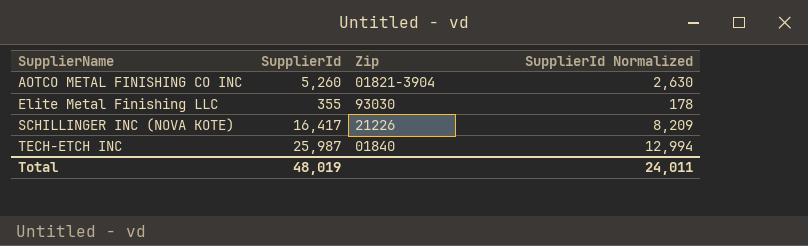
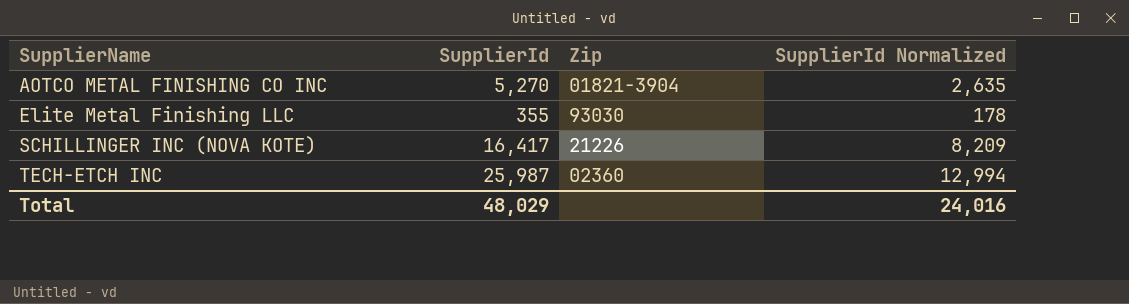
AOTCO METAL FINISHING CO INC | SupplierId: 5,260 -> 5,270
AOTCO METAL FINISHING CO INC | SupplierId Normalized: 2,630 -> 2,635
TECH-ETCH INC | Zip: 01840 -> 02360
Total | SupplierId: 48,019 -> 48,029
Total | SupplierId Normalized: 24,011 -> 24,016

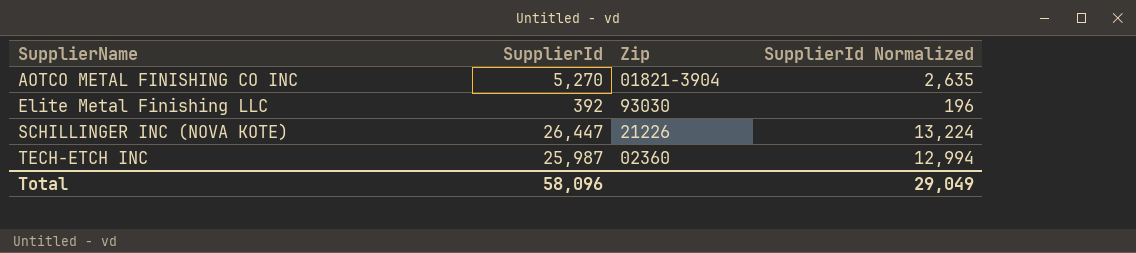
Elite Metal Finishing LLC | SupplierId: 355 -> 392
Elite Metal Finishing LLC | SupplierId Normalized: 178 -> 196
SCHILLINGER INC (NOVA KOTE) | SupplierId: 16,417 -> 26,447
SCHILLINGER INC (NOVA KOTE) | SupplierId Normalized: 8,209 -> 13,224
Total | SupplierId: 48,029 -> 58,096
Total | SupplierId Normalized: 24,016 -> 29,049

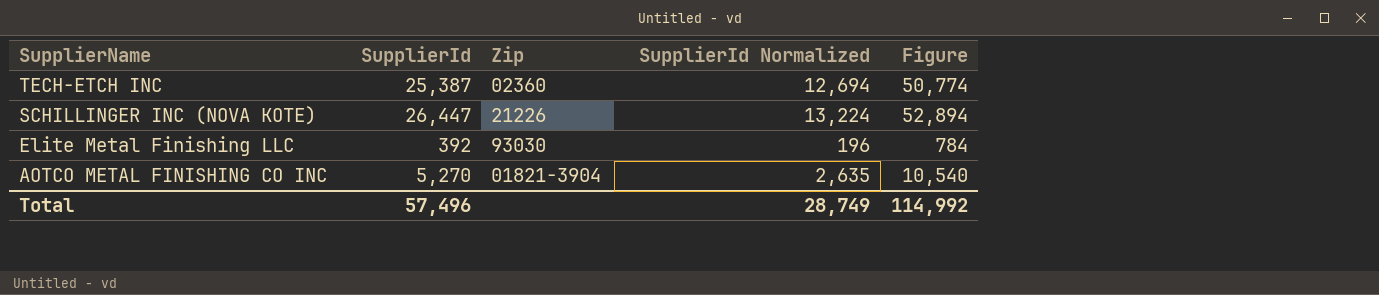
row order: SupplierName ascending -> SupplierName descending
column Figure | formula: none -> [SupplierId] * 2
TECH-ETCH INC | SupplierId: 25,987 -> 25,387
TECH-ETCH INC | SupplierId Normalized: 12,994 -> 12,694
Total | SupplierId: 58,096 -> 57,496
Total | SupplierId Normalized: 29,049 -> 28,749

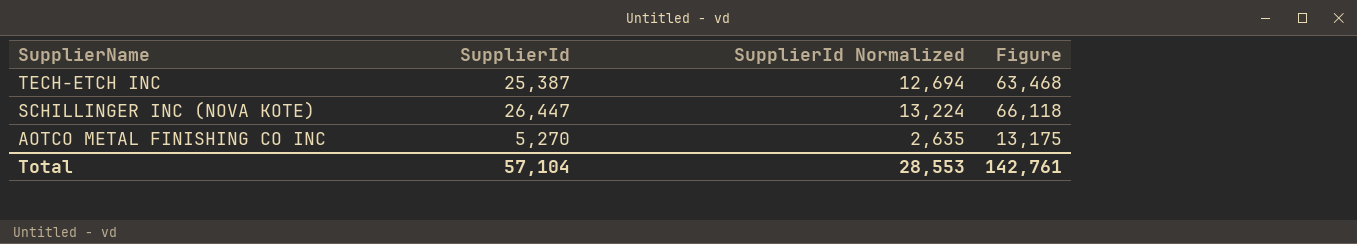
column Zip | position: 3 -> none
column Figure | formula: [SupplierId] * 2 -> [SupplierId] * 2.5
row Elite Metal Finishing LLC: 392 | 93030 | 196 | 784 -> none
Total | SupplierId: 57,496 -> 57,104
Total | SupplierId Normalized: 28,749 -> 28,553
Total | Figure: 114,992 -> 142,761

